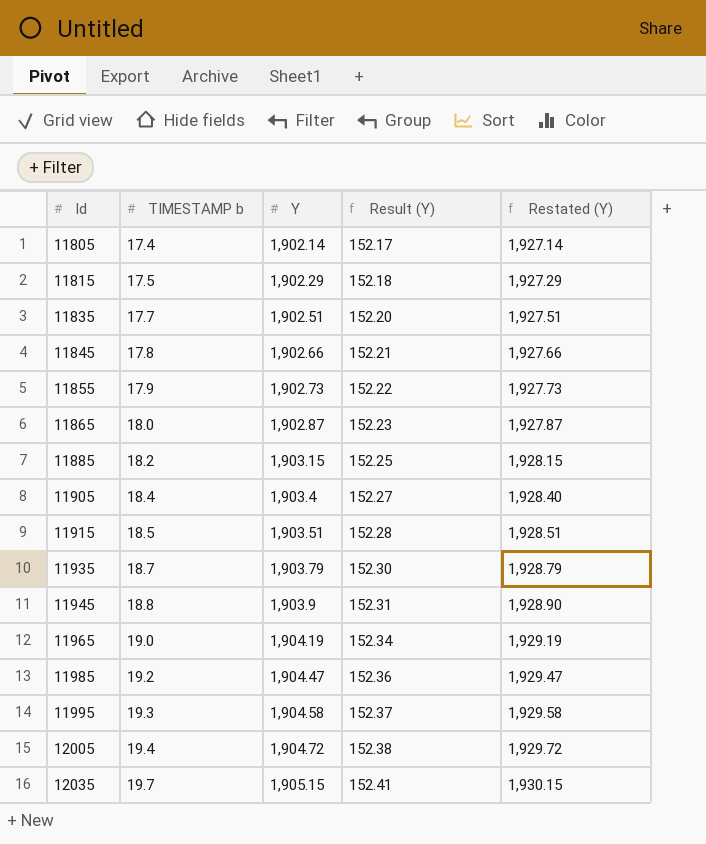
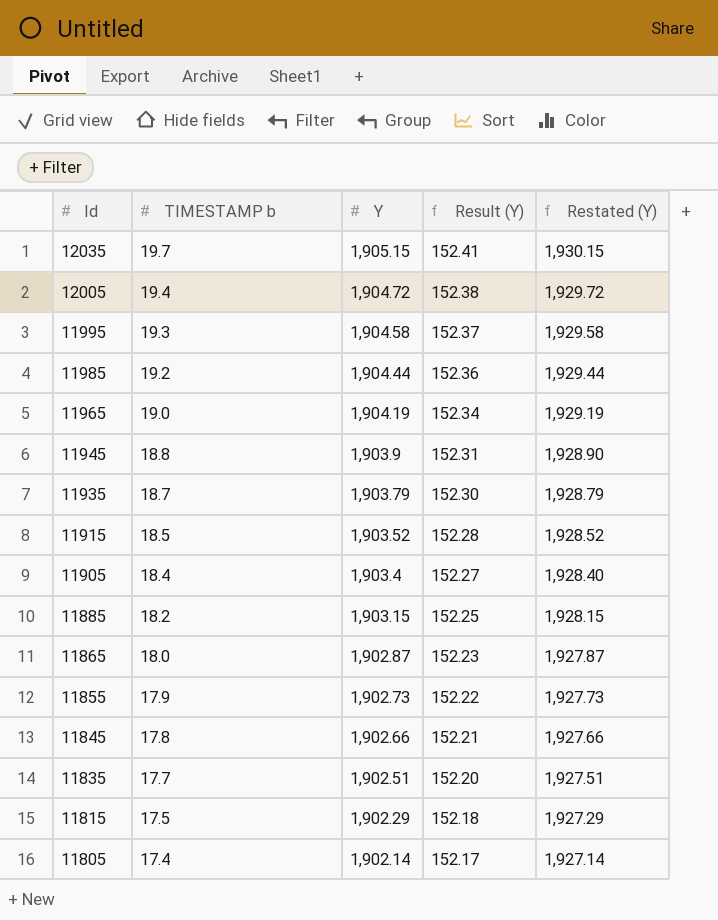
row order: Id ascending -> Id descending
11985 | Y: 1,904.47 -> 1,904.44
11985 | Restated (Y): 1,929.47 -> 1,929.44
11915 | Y: 1,903.51 -> 1,903.52
11915 | Restated (Y): 1,928.51 -> 1,928.52

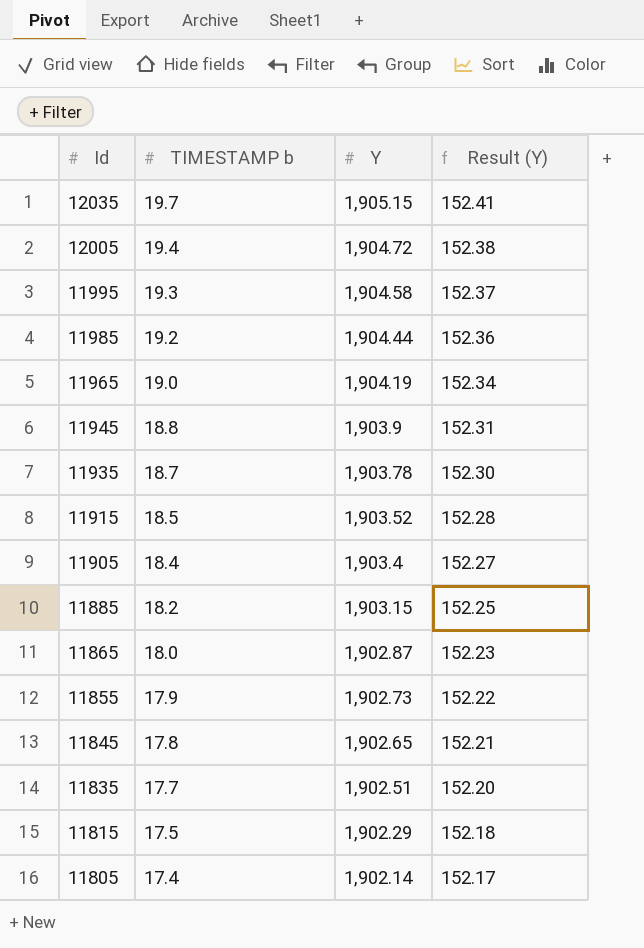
column Restated (Y) | formula: [Y] + 25 -> none
11935 | Y: 1,903.79 -> 1,903.78
11845 | Y: 1,902.66 -> 1,902.65

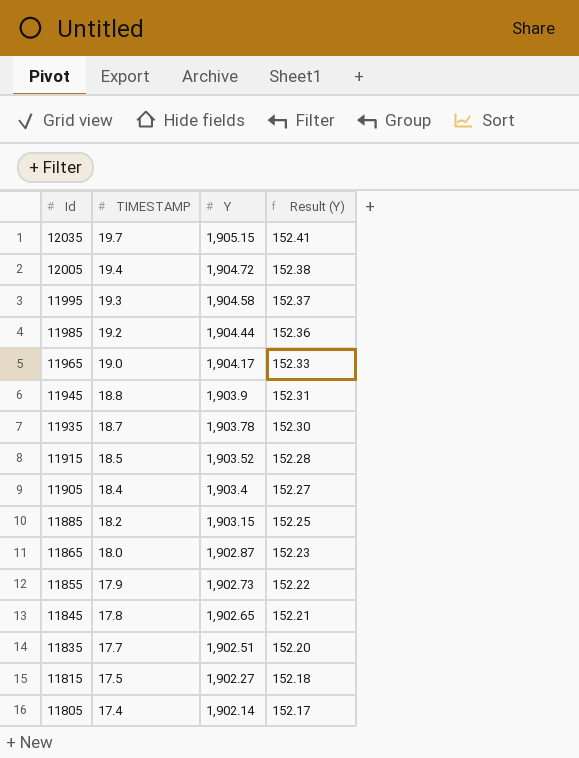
column name: TIMESTAMP b -> TIMESTAMP
11965 | Y: 1,904.19 -> 1,904.17
11965 | Result (Y): 152.34 -> 152.33
11815 | Y: 1,902.29 -> 1,902.27

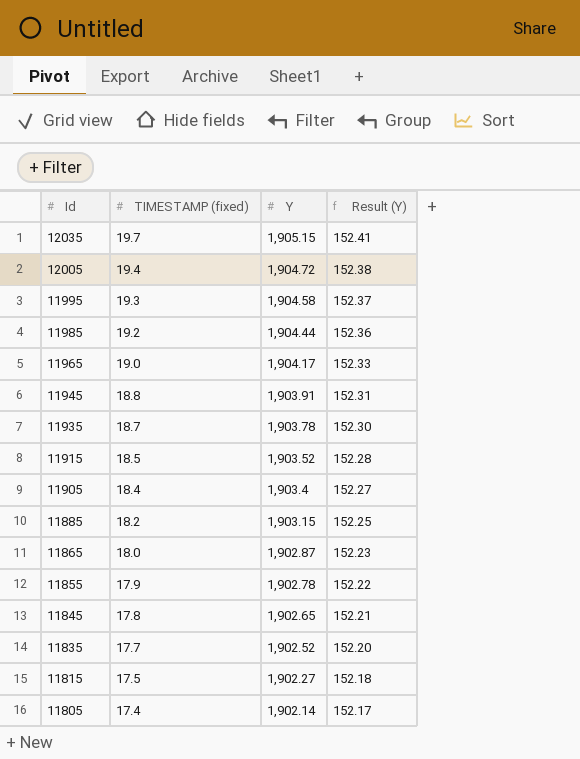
column name: TIMESTAMP -> TIMESTAMP (fixed)
11945 | Y: 1,903.9 -> 1,903.91
11855 | Y: 1,902.73 -> 1,902.78
11835 | Y: 1,902.51 -> 1,902.52

